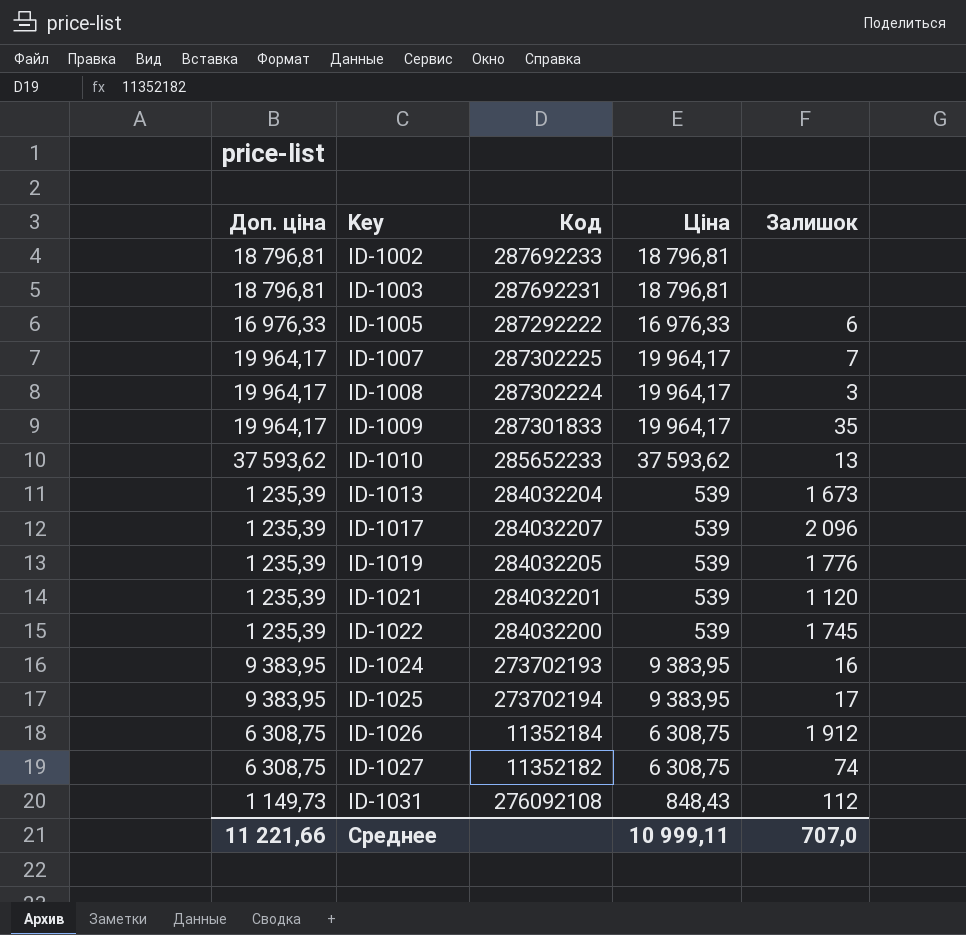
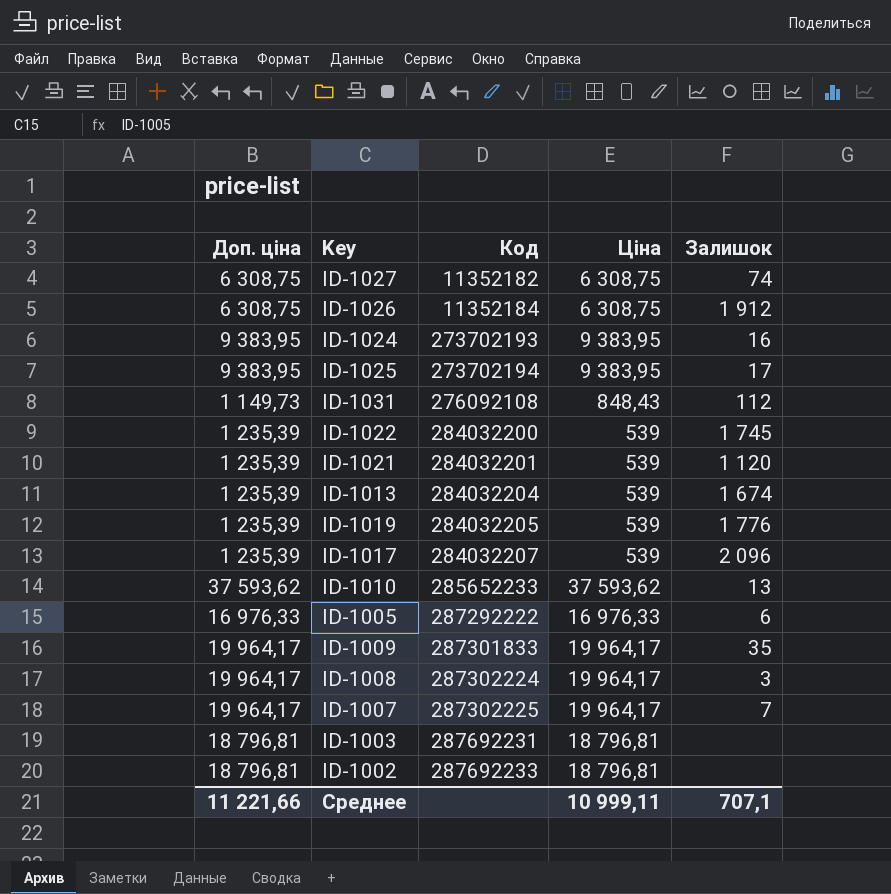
row order: Key ascending -> Код ascending
ID-1013 | Залишок: 1 673 -> 1 674
Среднее | Залишок: 707,0 -> 707,1

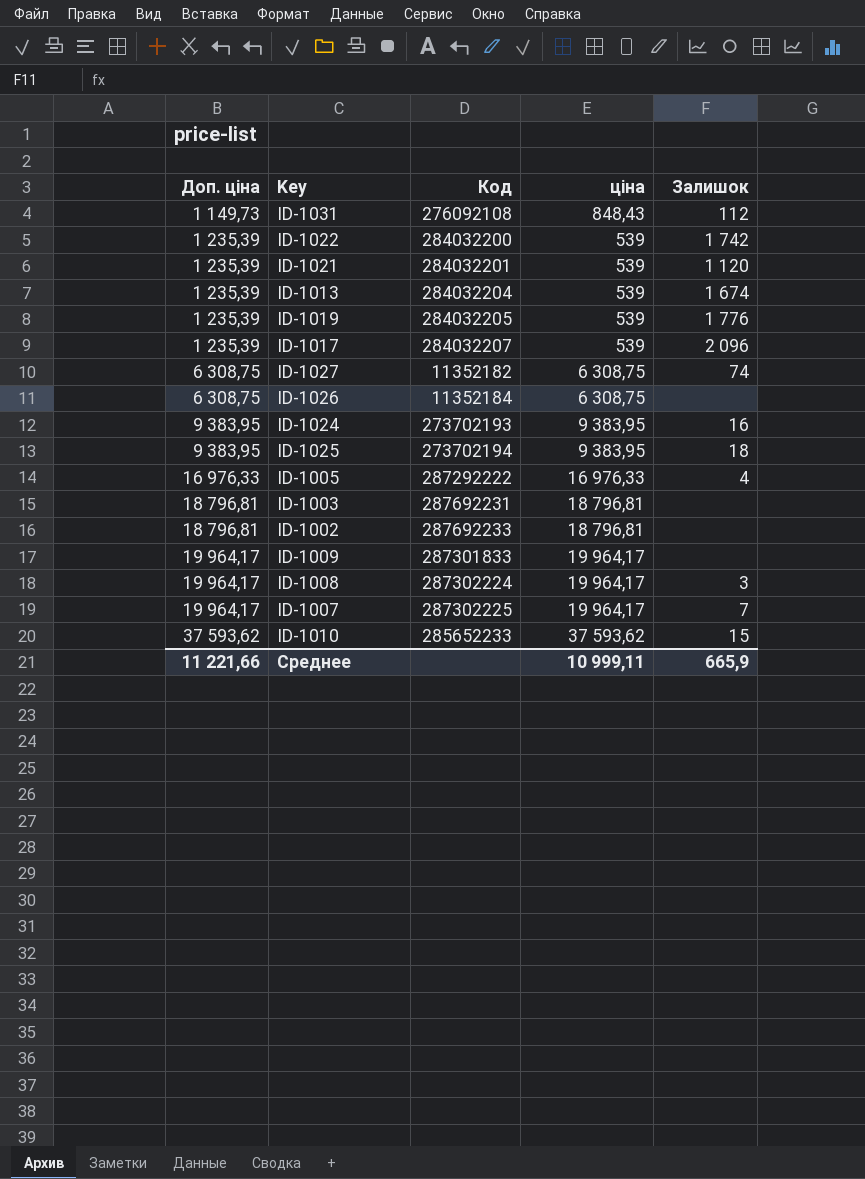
row order: Код ascending -> Доп. ціна ascending
column name: Ціна -> ціна
ID-1022 | Залишок: 1 745 -> 1 742
ID-1026 | Залишок: 1 912 -> none
ID-1025 | Залишок: 17 -> 18
ID-1005 | Залишок: 6 -> 4
ID-1009 | Залишок: 35 -> none
ID-1010 | Залишок: 13 -> 15
Среднее | Залишок: 707,1 -> 665,9

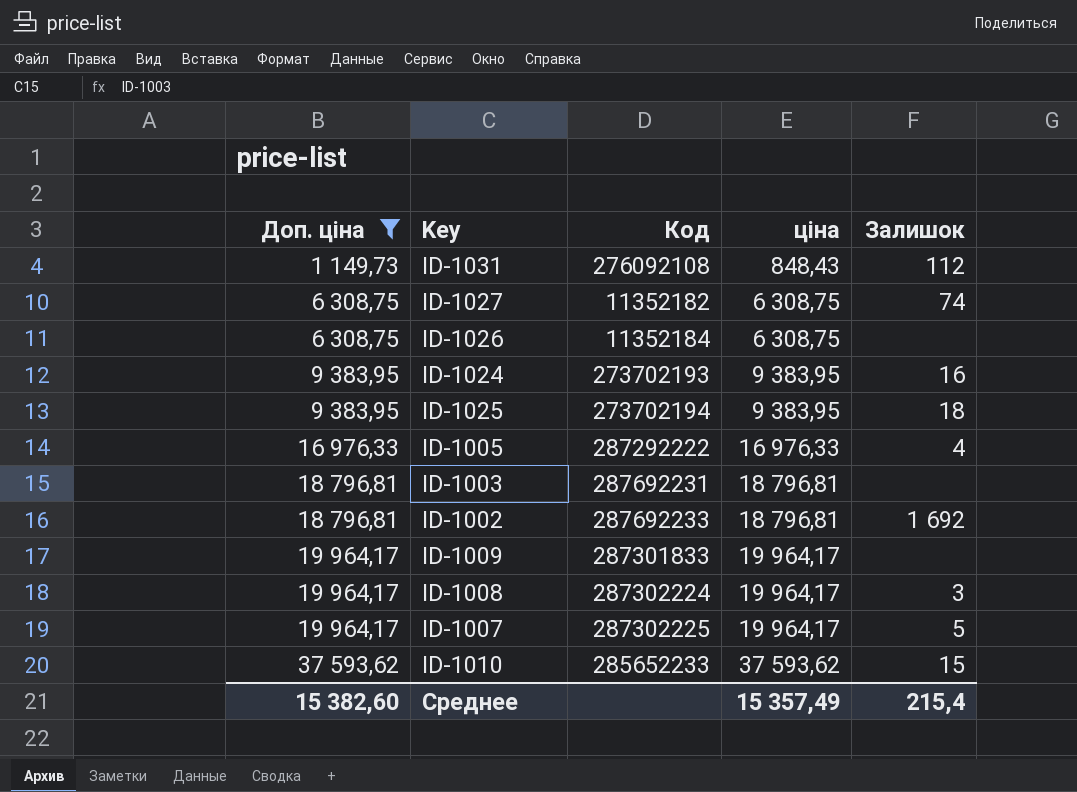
filter: none -> Доп. ціна != 1 235,39
ID-1002 | Залишок: none -> 1 692
ID-1007 | Залишок: 7 -> 5
Среднее | Доп. ціна: 11 221,66 -> 15 382,60
Среднее | ціна: 10 999,11 -> 15 357,49
Среднее | Залишок: 665,9 -> 215,4

